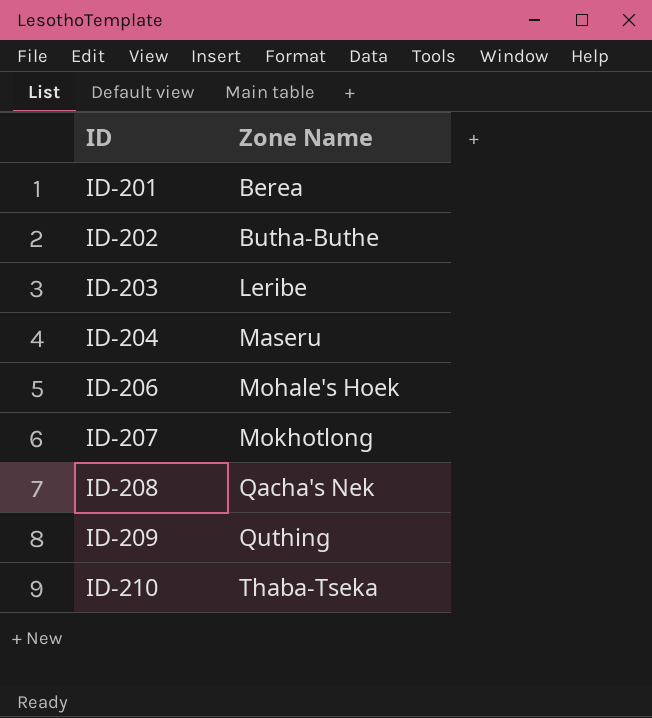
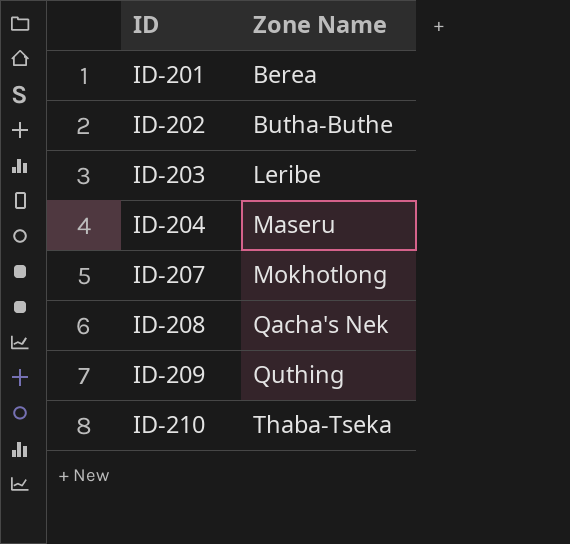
row ID-206: Mohale's Hoek -> none

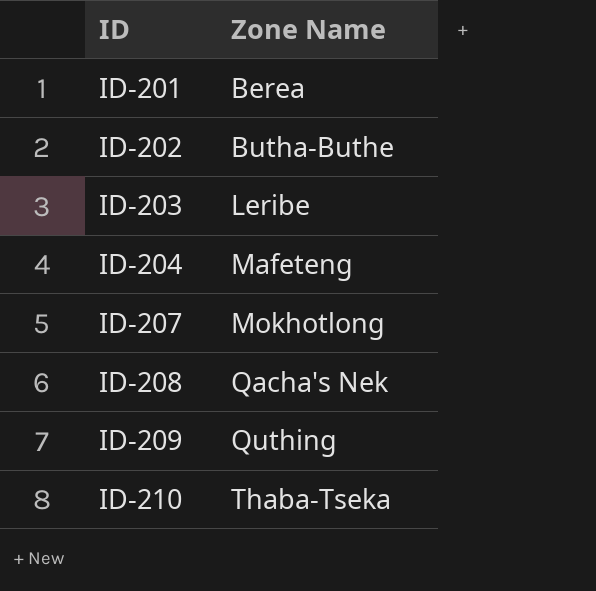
ID-204 | Zone Name: Maseru -> Mafeteng

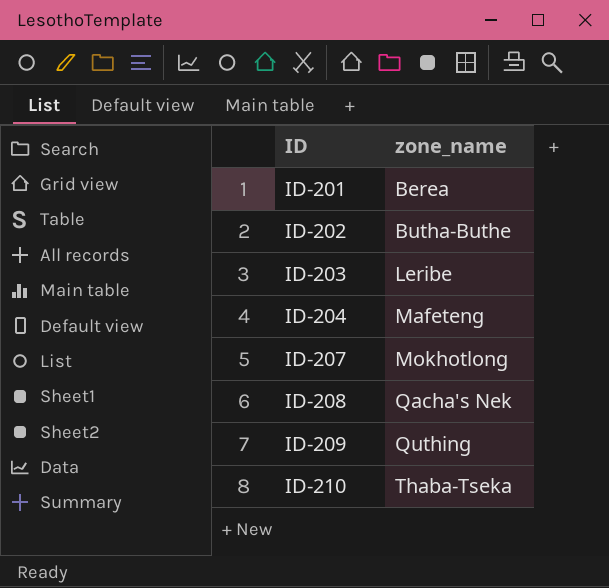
column name: Zone Name -> zone_name

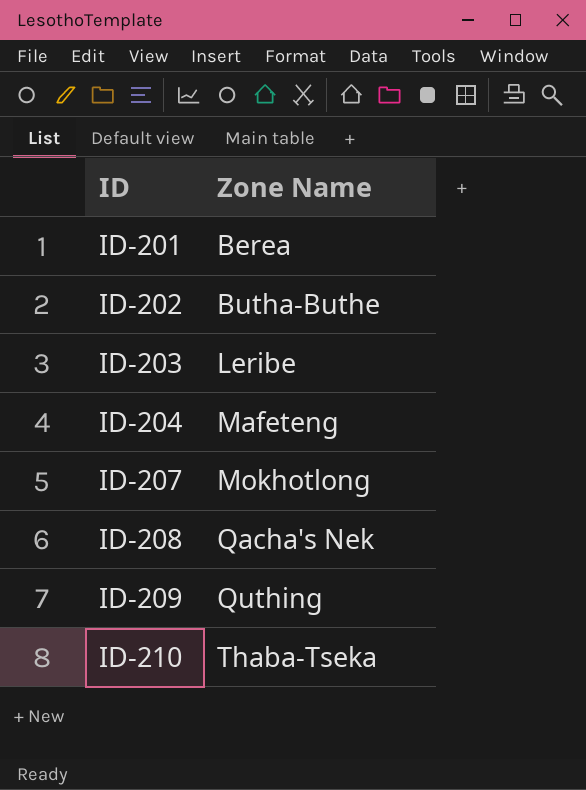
column name: zone_name -> Zone Name

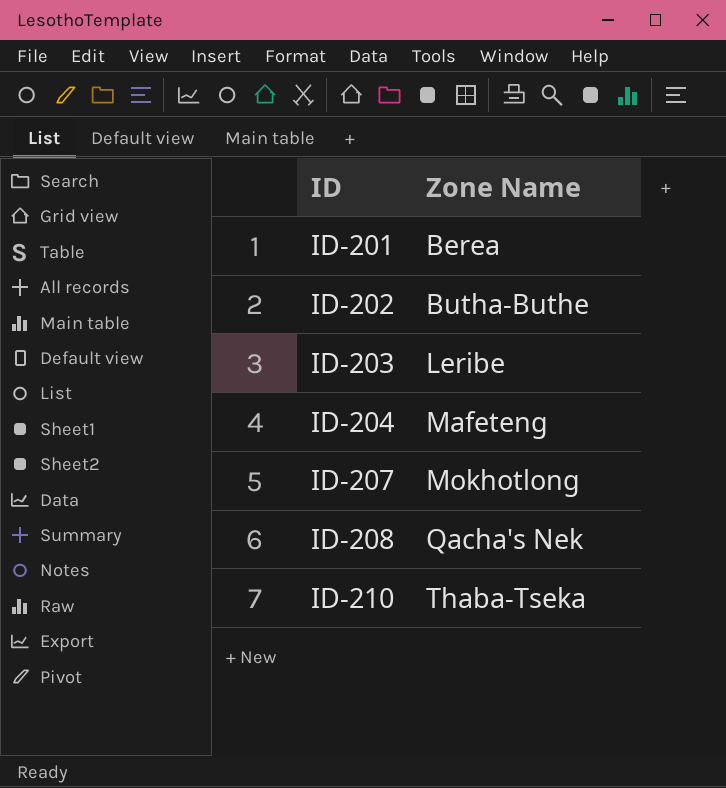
row ID-209: Quthing -> none

